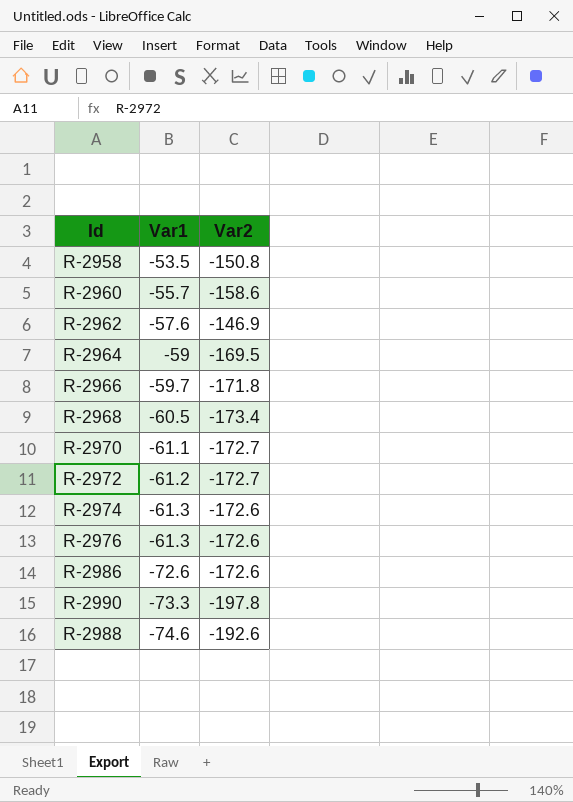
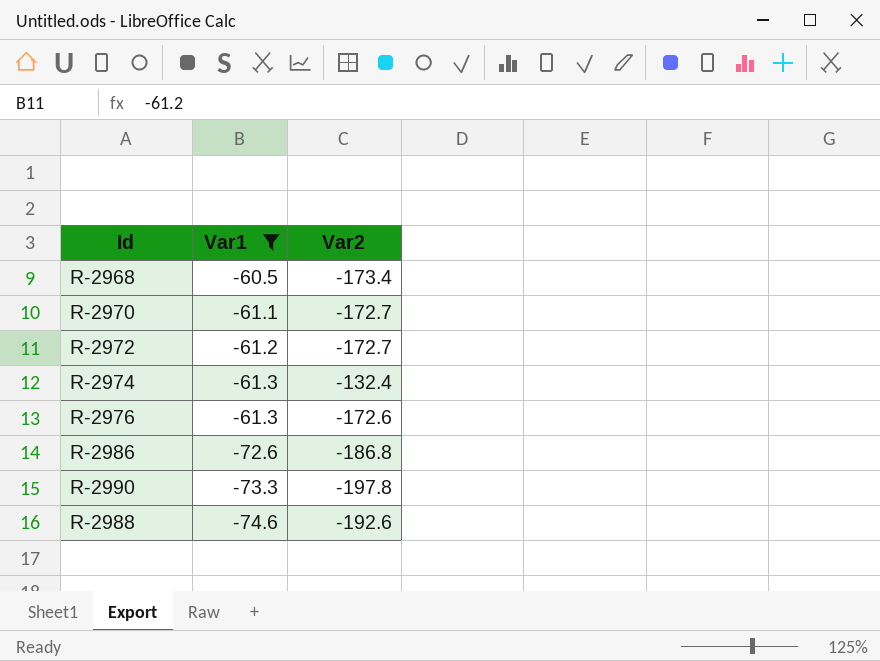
filter: none -> Var1 <= -60.5
R-2974 | Var2: -172.6 -> -132.4
R-2986 | Var2: -172.6 -> -186.8

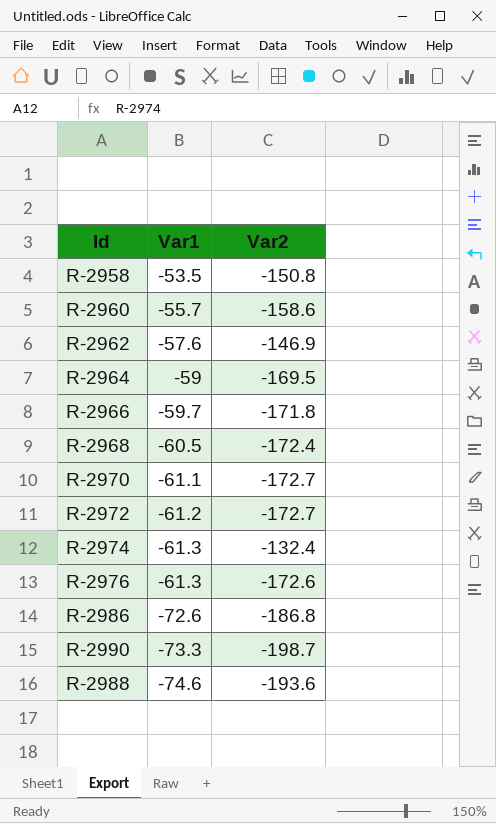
filter: Var1 <= -60.5 -> none
R-2968 | Var2: -173.4 -> -172.4
R-2990 | Var2: -197.8 -> -198.7
R-2988 | Var2: -192.6 -> -193.6

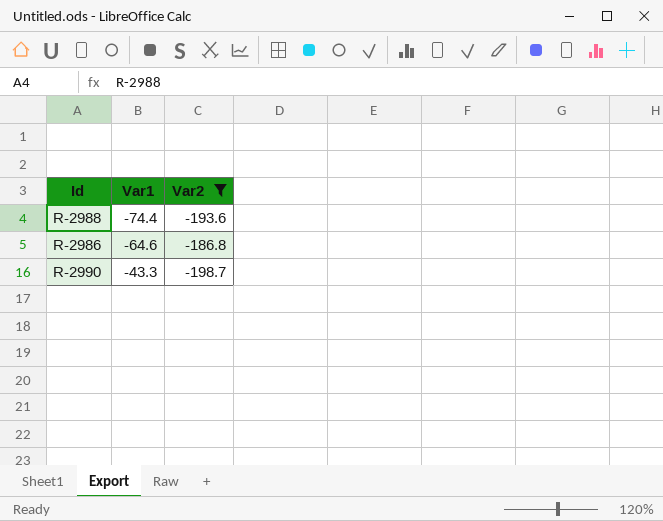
filter: none -> Var2 <= -186.8
row order: Var1 descending -> Var1 ascending
R-2988 | Var1: -74.6 -> -74.4
R-2986 | Var1: -72.6 -> -64.6
R-2990 | Var1: -73.3 -> -43.3

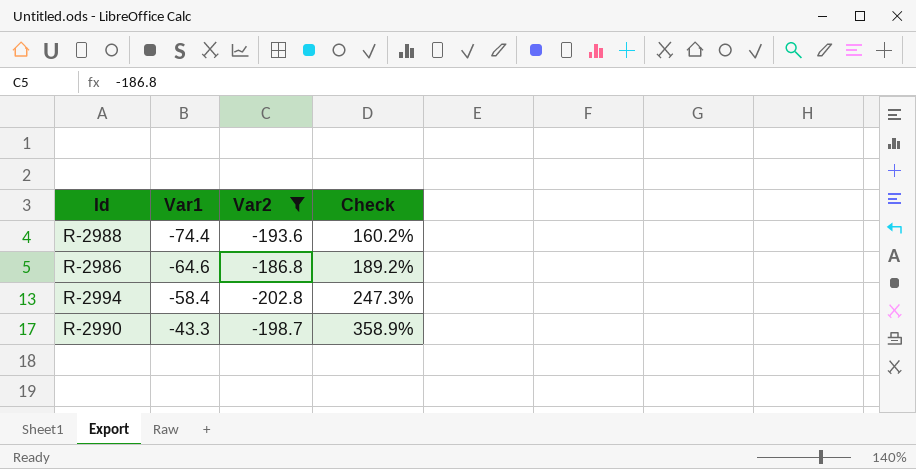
column Check | formula: none -> ([Var2] - [Var1]) / [Var1]
row R-2994: none -> -58.4 | -202.8 | 247.3%

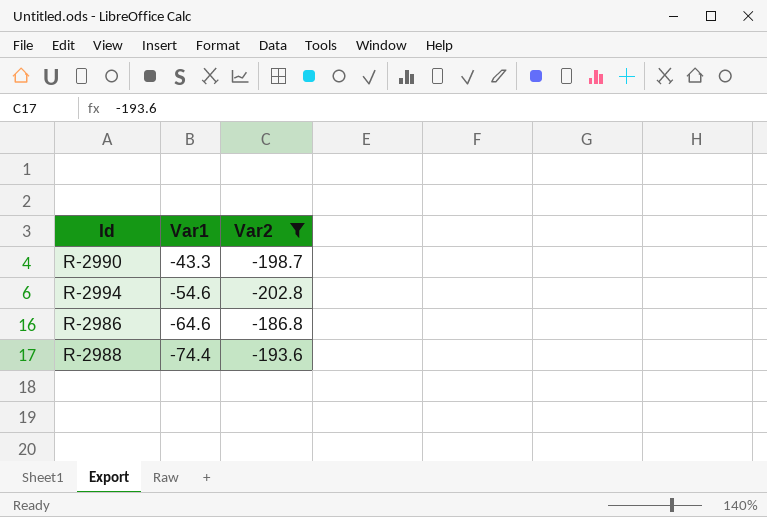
row order: Var1 ascending -> Var1 descending
column Check | formula: ([Var2] - [Var1]) / [Var1] -> none
R-2994 | Var1: -58.4 -> -54.6

